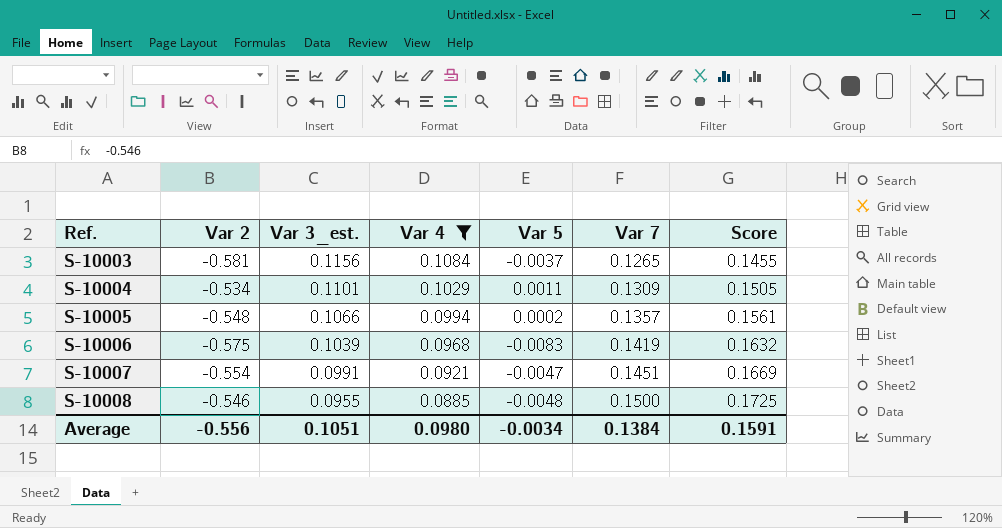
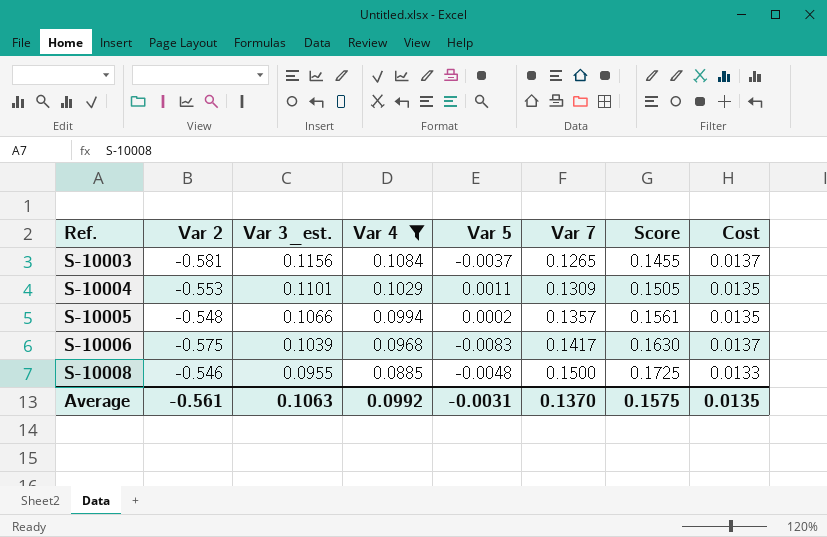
column Cost | formula: none -> [Var 4] * [Var 7]
row S-10007: -0.554 | 0.0991 | 0.0921 | -0.0047 | 0.1451 | 0.1669 -> none
S-10004 | Var 2: -0.534 -> -0.553
S-10006 | Var 7: 0.1419 -> 0.1417
S-10006 | Score: 0.1632 -> 0.1630
Average | Var 2: -0.556 -> -0.561
Average | Var 3_est.: 0.1051 -> 0.1063
Average | Var 4: 0.0980 -> 0.0992
Average | Var 5: -0.0034 -> -0.0031
Average | Var 7: 0.1384 -> 0.1370
Average | Score: 0.1591 -> 0.1575

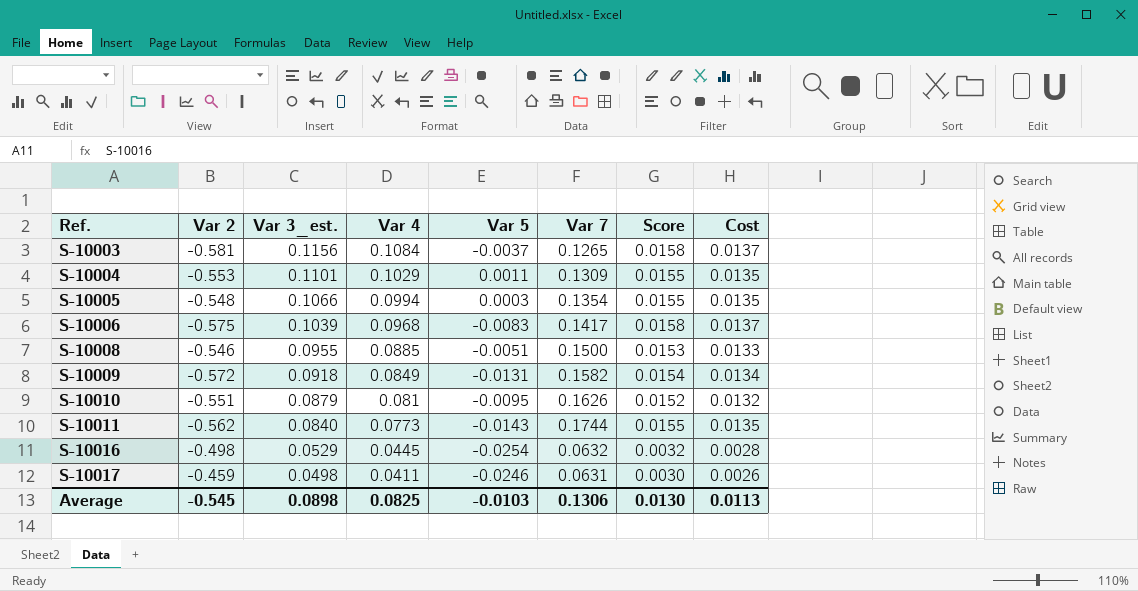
filter: Var 4 >= 0.0885 -> none
column Score | formula: [Var 7] * 1.15 -> [Cost] * 1.15
S-10005 | Var 5: 0.0002 -> 0.0003
S-10005 | Var 7: 0.1357 -> 0.1354
S-10008 | Var 5: -0.0048 -> -0.0051
Average | Var 2: -0.561 -> -0.545
Average | Var 3_est.: 0.1063 -> 0.0898
Average | Var 4: 0.0992 -> 0.0825
Average | Var 5: -0.0031 -> -0.0103
Average | Var 7: 0.1370 -> 0.1306
Average | Score: 0.1575 -> 0.0130
Average | Cost: 0.0135 -> 0.0113

